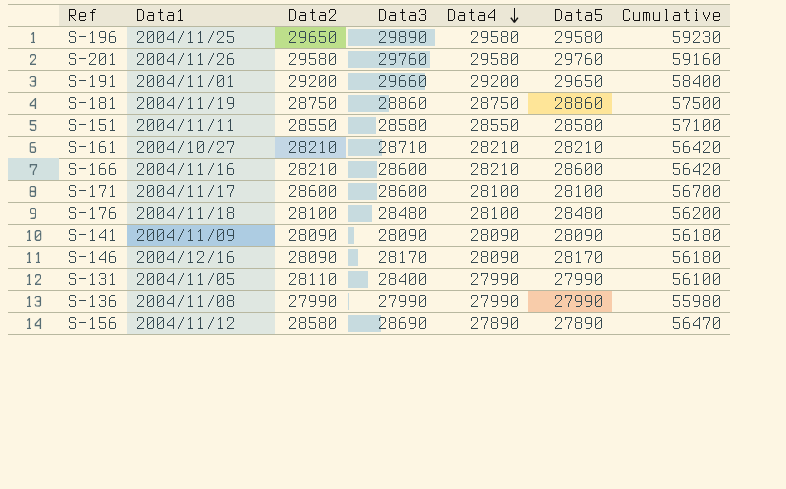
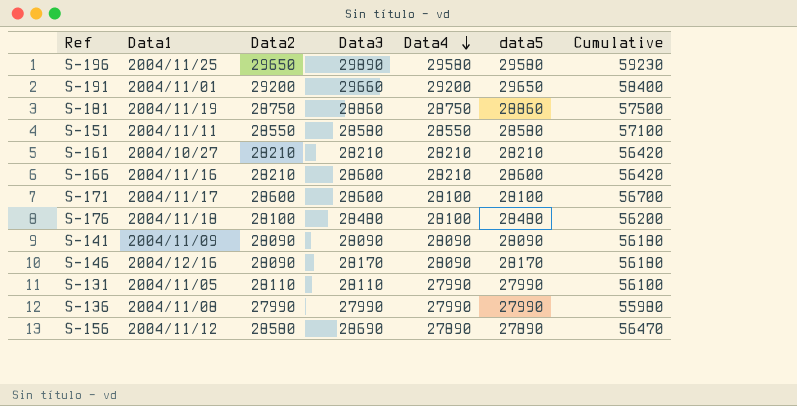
column name: Data5 -> data5
row S-201: 2004/11/26 | 29580 | 29760 | 29580 | 29760 | 59160 -> none
S-161 | Data3: 28710 -> 28210
S-131 | Data3: 28400 -> 28110

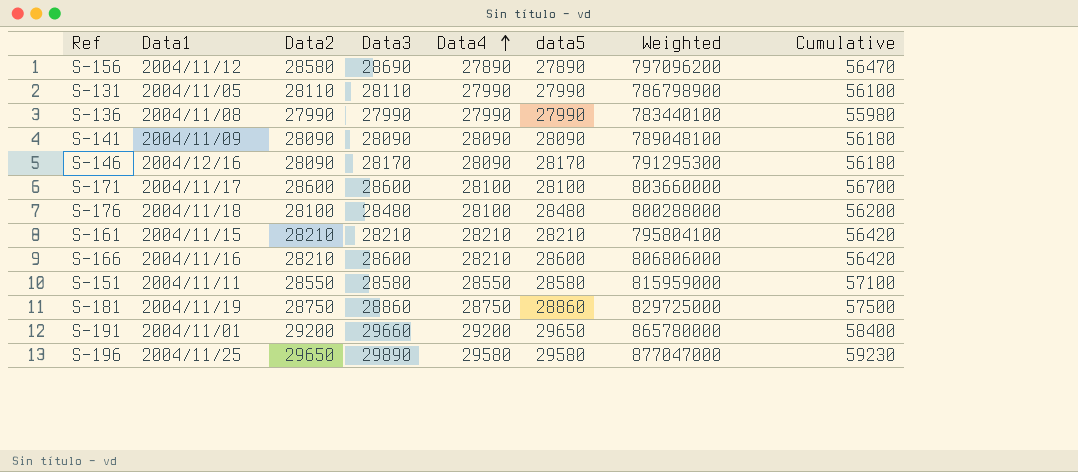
row order: Data4 descending -> Data4 ascending
column Weighted | formula: none -> [Data2] * [data5]
S-161 | Data1: 2004/10/27 -> 2004/11/15

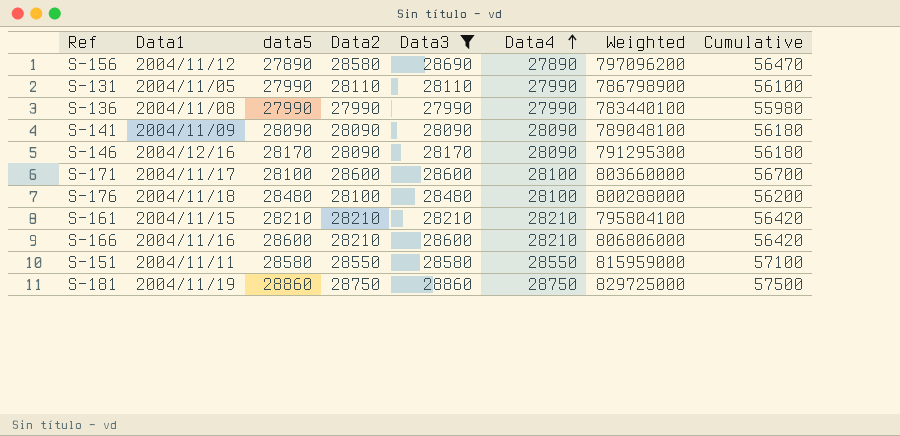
filter: none -> Data3 <= 28860
column data5 | position: 6 -> 3

